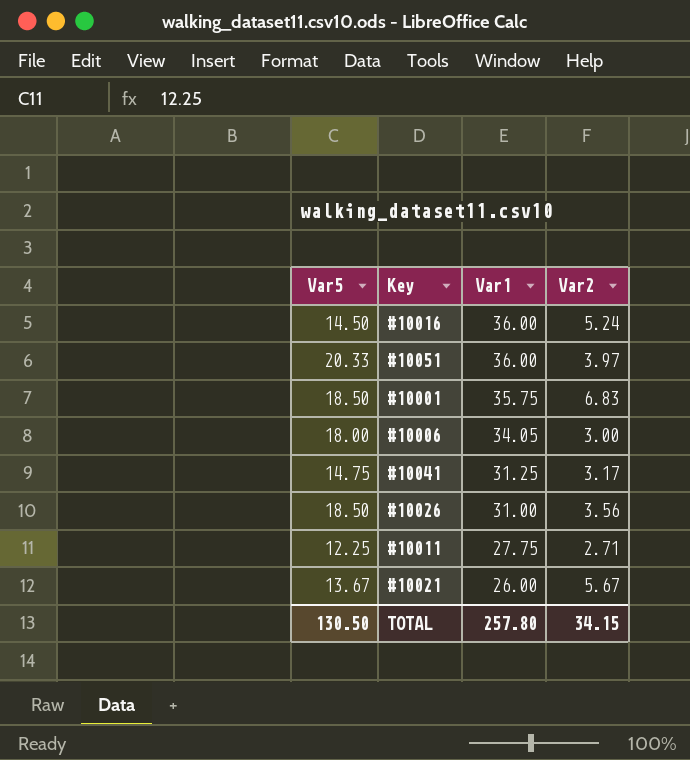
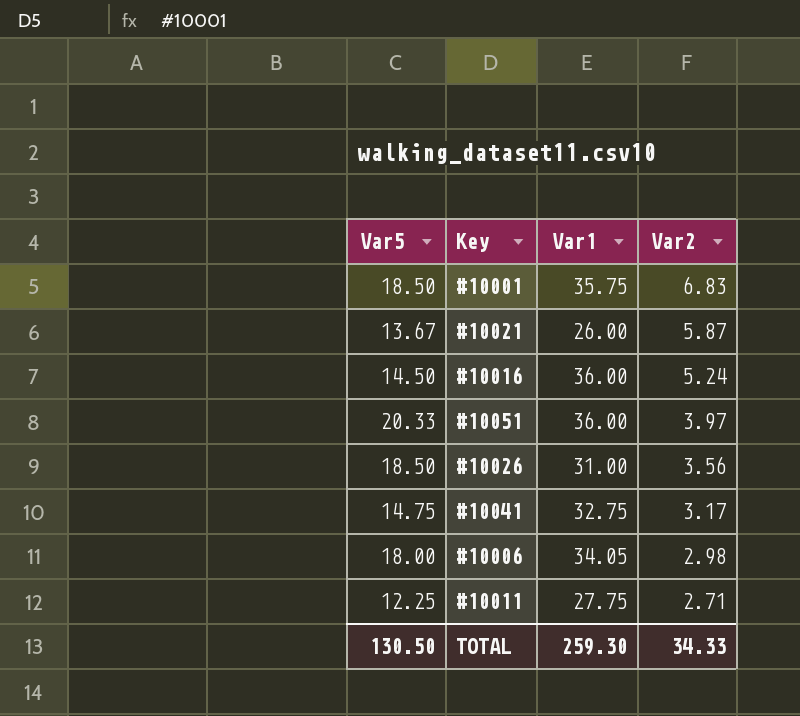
row order: Var1 descending -> Var2 descending
#10021 | Var2: 5.67 -> 5.87
#10041 | Var1: 31.25 -> 32.75
#10006 | Var2: 3.00 -> 2.98
TOTAL | Var1: 257.80 -> 259.30
TOTAL | Var2: 34.15 -> 34.33

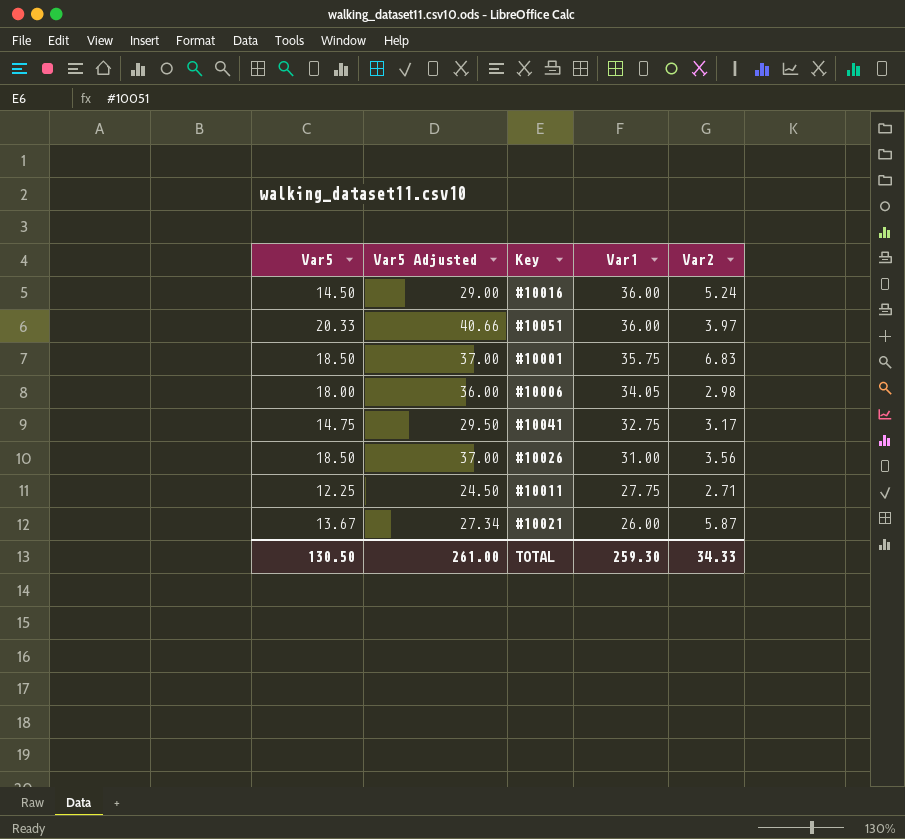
row order: Var2 descending -> Var1 descending
column Var5 Adjusted | formula: none -> [Var5] * 2

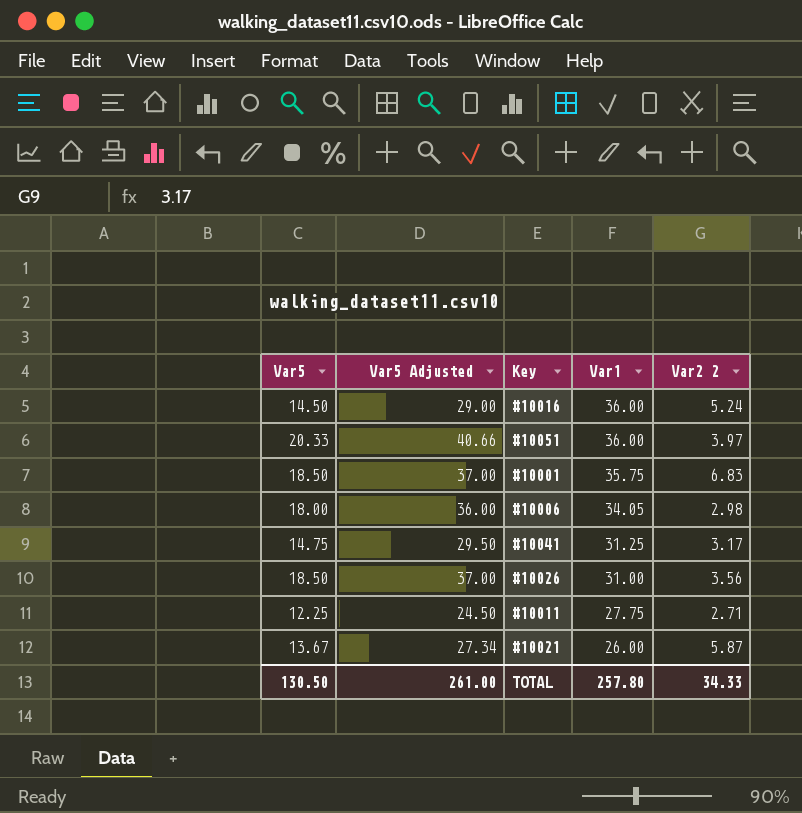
column name: Var2 -> Var2 2
#10041 | Var1: 32.75 -> 31.25
TOTAL | Var1: 259.30 -> 257.80

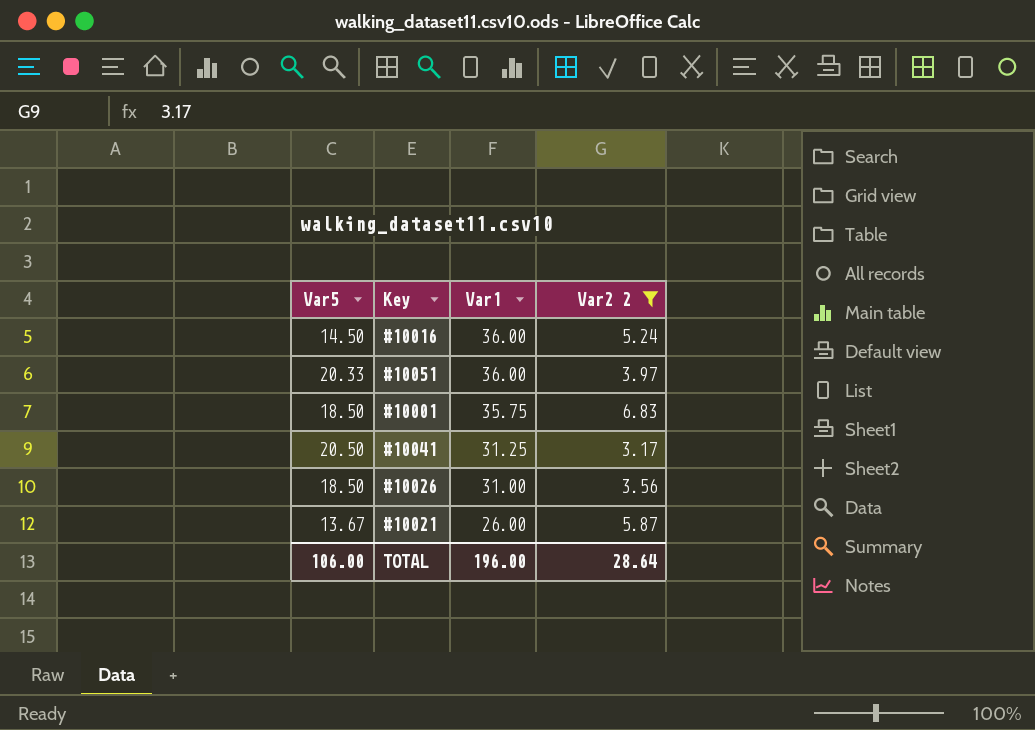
filter: none -> Var2 2 >= 3.17
column Var5 Adjusted | formula: [Var5] * 2 -> none
#10041 | Var5: 14.75 -> 20.50
TOTAL | Var5: 130.50 -> 106.00
TOTAL | Var1: 257.80 -> 196.00
TOTAL | Var2 2: 34.33 -> 28.64

